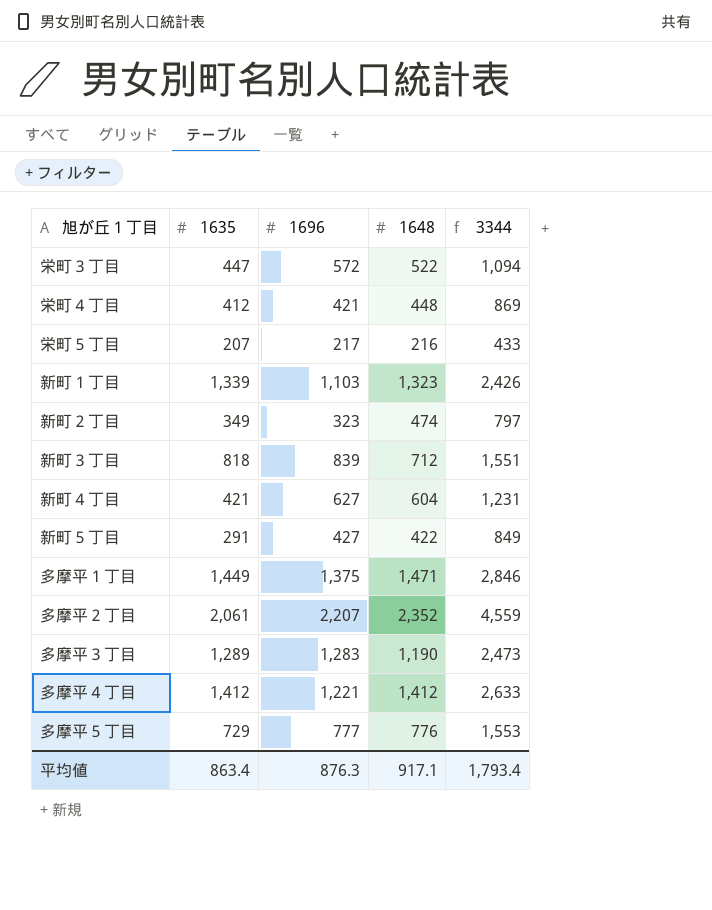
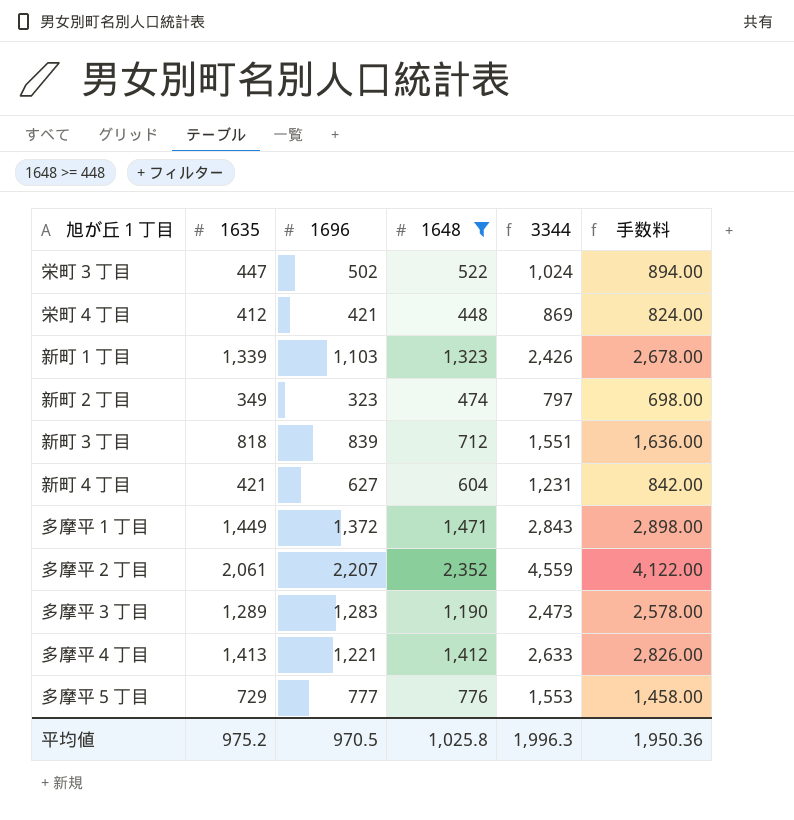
filter: none -> 1648 >= 448
column 手数料 | formula: none -> [1635] * 2
栄町３丁目 | 1696: 572 -> 502
栄町３丁目 | 3344: 1,094 -> 1,024
多摩平１丁目 | 1696: 1,375 -> 1,372
多摩平１丁目 | 3344: 2,846 -> 2,843
多摩平４丁目 | 1635: 1,412 -> 1,413
平均値 | 1635: 863.4 -> 975.2
平均値 | 1696: 876.3 -> 970.5
平均値 | 1648: 917.1 -> 1,025.8
平均値 | 3344: 1,793.4 -> 1,996.3

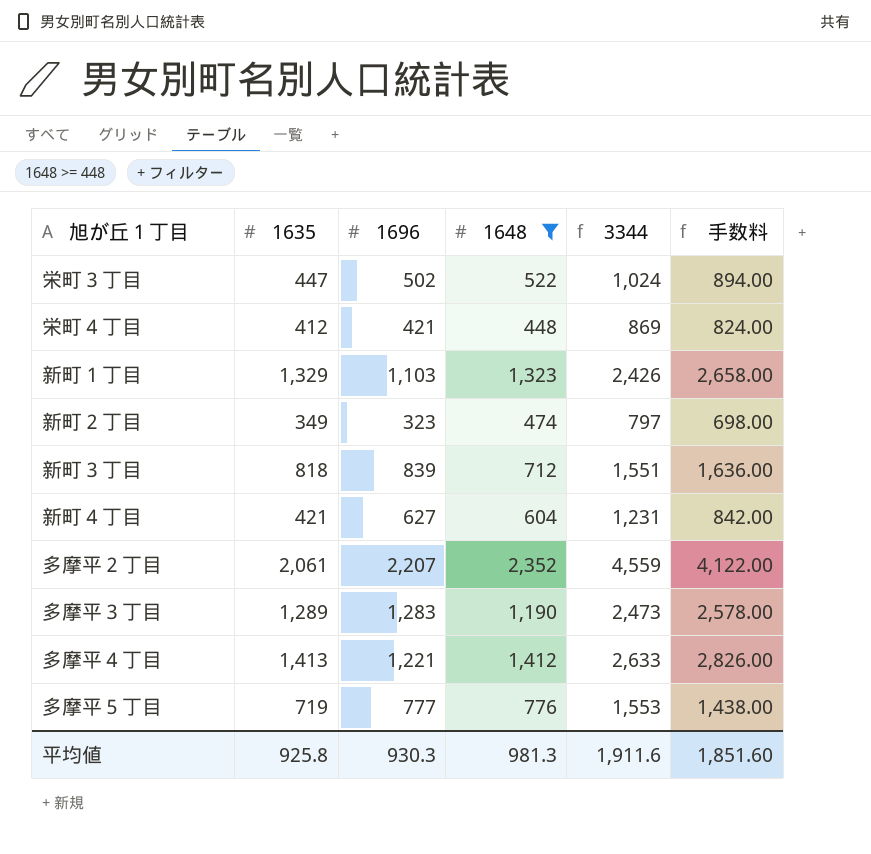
row 多摩平１丁目: 1,449 | 1,372 | 1,471 | 2,843 | 2,898.00 -> none
新町１丁目 | 1635: 1,339 -> 1,329
新町１丁目 | 手数料: 2,678.00 -> 2,658.00
多摩平５丁目 | 1635: 729 -> 719
多摩平５丁目 | 手数料: 1,458.00 -> 1,438.00
平均値 | 1635: 975.2 -> 925.8
平均値 | 1696: 970.5 -> 930.3
平均値 | 1648: 1,025.8 -> 981.3
平均値 | 3344: 1,996.3 -> 1,911.6
平均値 | 手数料: 1,950.36 -> 1,851.60

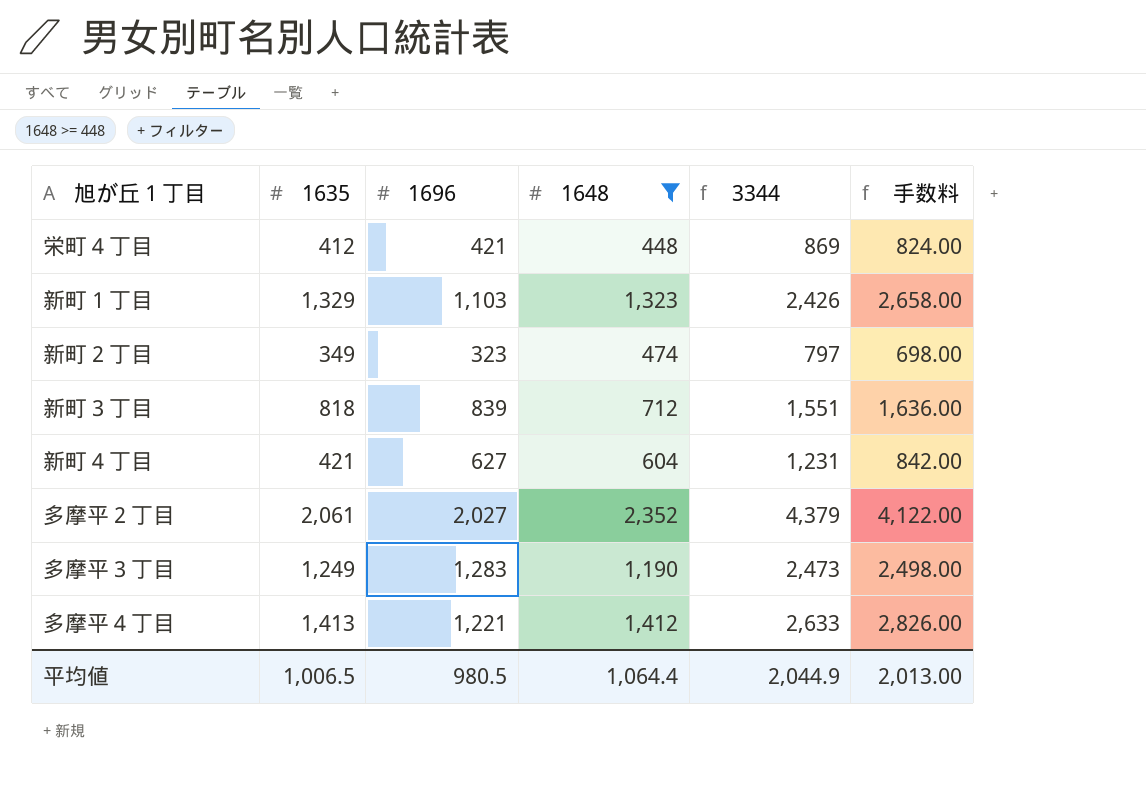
row 栄町３丁目: 447 | 502 | 522 | 1,024 | 894.00 -> none
row 多摩平５丁目: 719 | 777 | 776 | 1,553 | 1,438.00 -> none
多摩平２丁目 | 1696: 2,207 -> 2,027
多摩平２丁目 | 3344: 4,559 -> 4,379
多摩平３丁目 | 1635: 1,289 -> 1,249
多摩平３丁目 | 手数料: 2,578.00 -> 2,498.00
平均値 | 1635: 925.8 -> 1,006.5
平均値 | 1696: 930.3 -> 980.5
平均値 | 1648: 981.3 -> 1,064.4
平均値 | 3344: 1,911.6 -> 2,044.9
平均値 | 手数料: 1,851.60 -> 2,013.00

